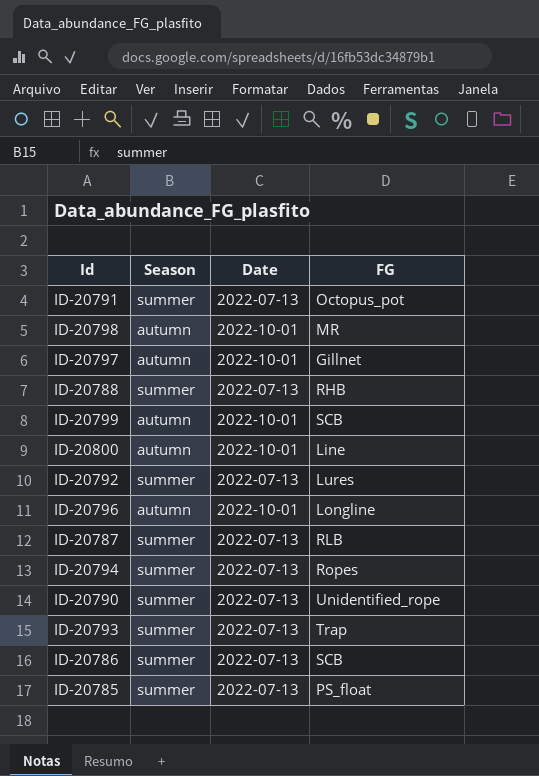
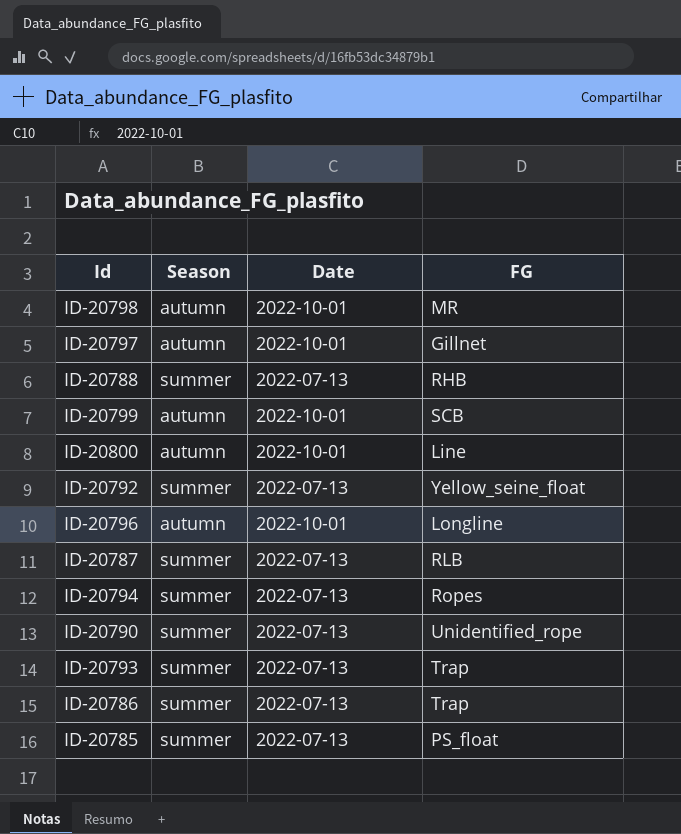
row ID-20791: summer | 2022-07-13 | Octopus_pot -> none
ID-20792 | FG: Lures -> Yellow_seine_float
ID-20786 | FG: SCB -> Trap

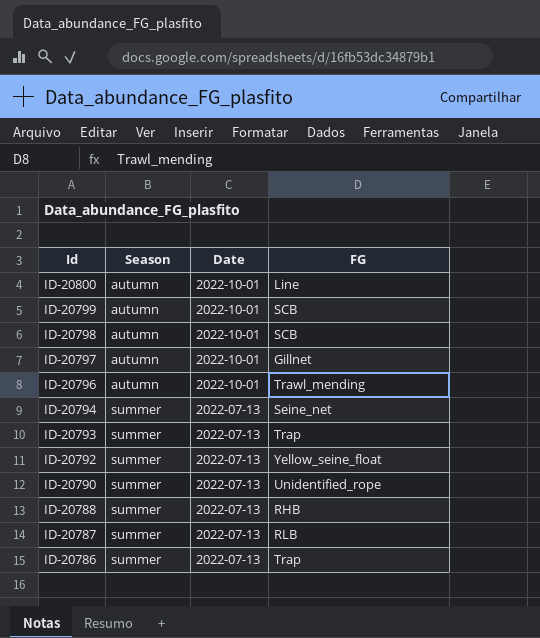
row order: none -> Id descending
row ID-20785: summer | 2022-07-13 | PS_float -> none
ID-20798 | FG: MR -> SCB
ID-20796 | FG: Longline -> Trawl_mending
ID-20794 | FG: Ropes -> Seine_net

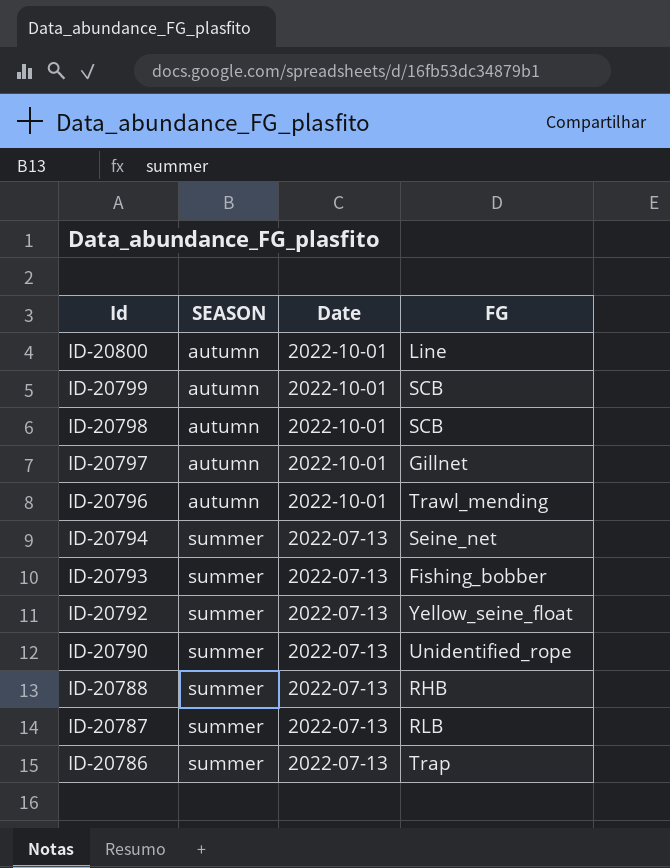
column name: Season -> SEASON
ID-20793 | FG: Trap -> Fishing_bobber

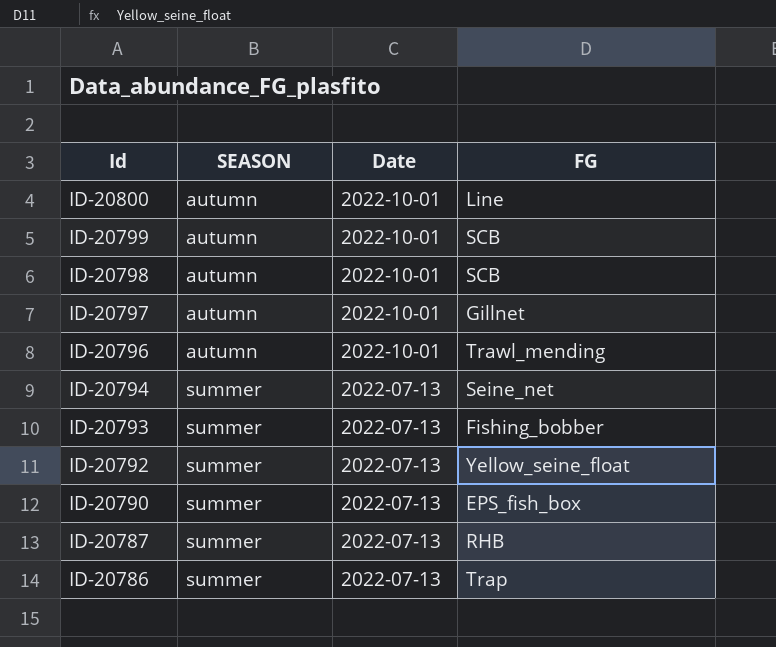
row ID-20788: summer | 2022-07-13 | RHB -> none
ID-20790 | FG: Unidentified_rope -> EPS_fish_box
ID-20787 | FG: RLB -> RHB

